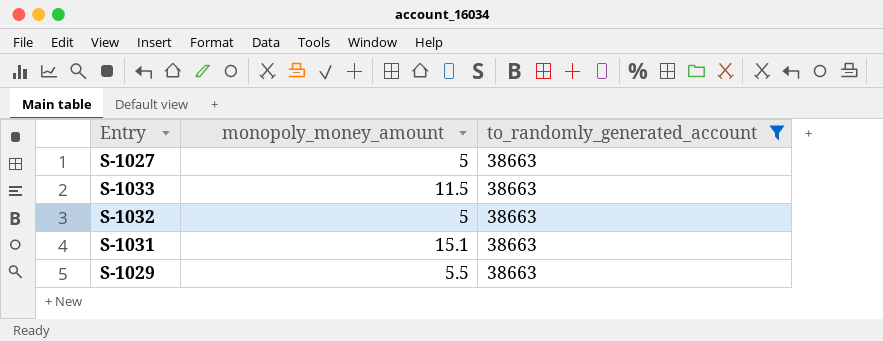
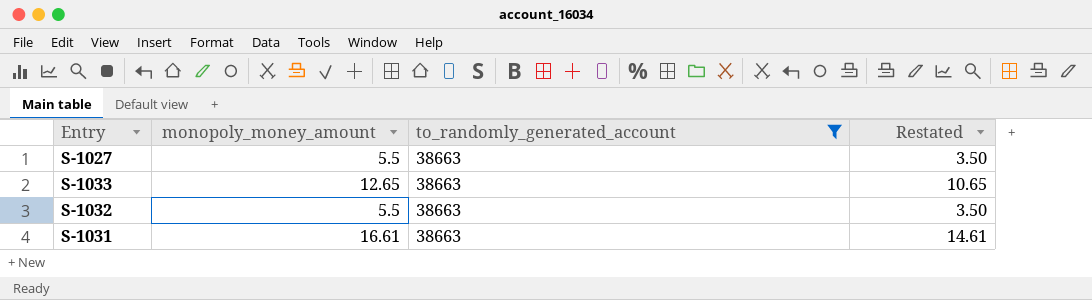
column Restated | formula: none -> [monopoly_money_amount] - 2
row S-1029: 5.5 | 38663 -> none
S-1027 | monopoly_money_amount: 5 -> 5.5
S-1033 | monopoly_money_amount: 11.5 -> 12.65
S-1032 | monopoly_money_amount: 5 -> 5.5
S-1031 | monopoly_money_amount: 15.1 -> 16.61

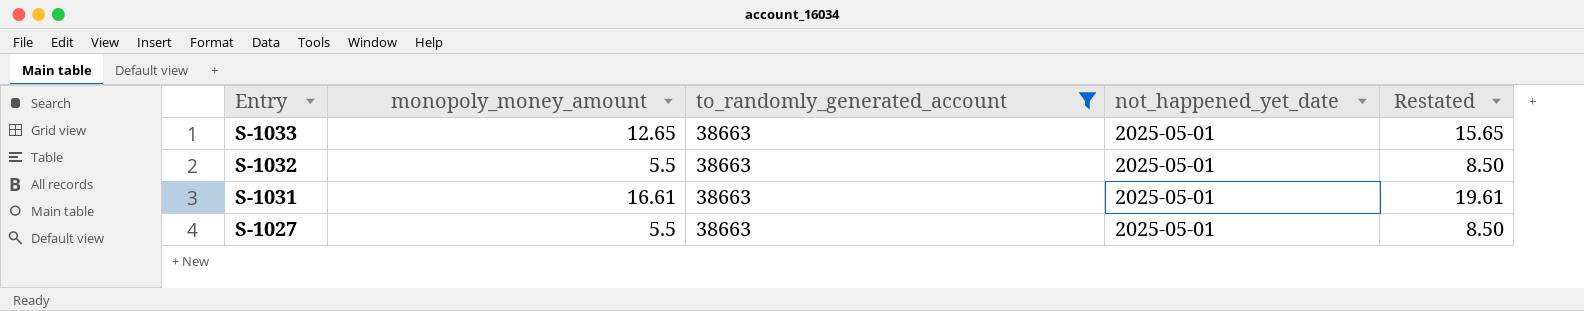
row order: none -> Entry descending
column not_happened_yet_date | position: none -> 4
column Restated | formula: [monopoly_money_amount] - 2 -> [monopoly_money_amount] + 3

